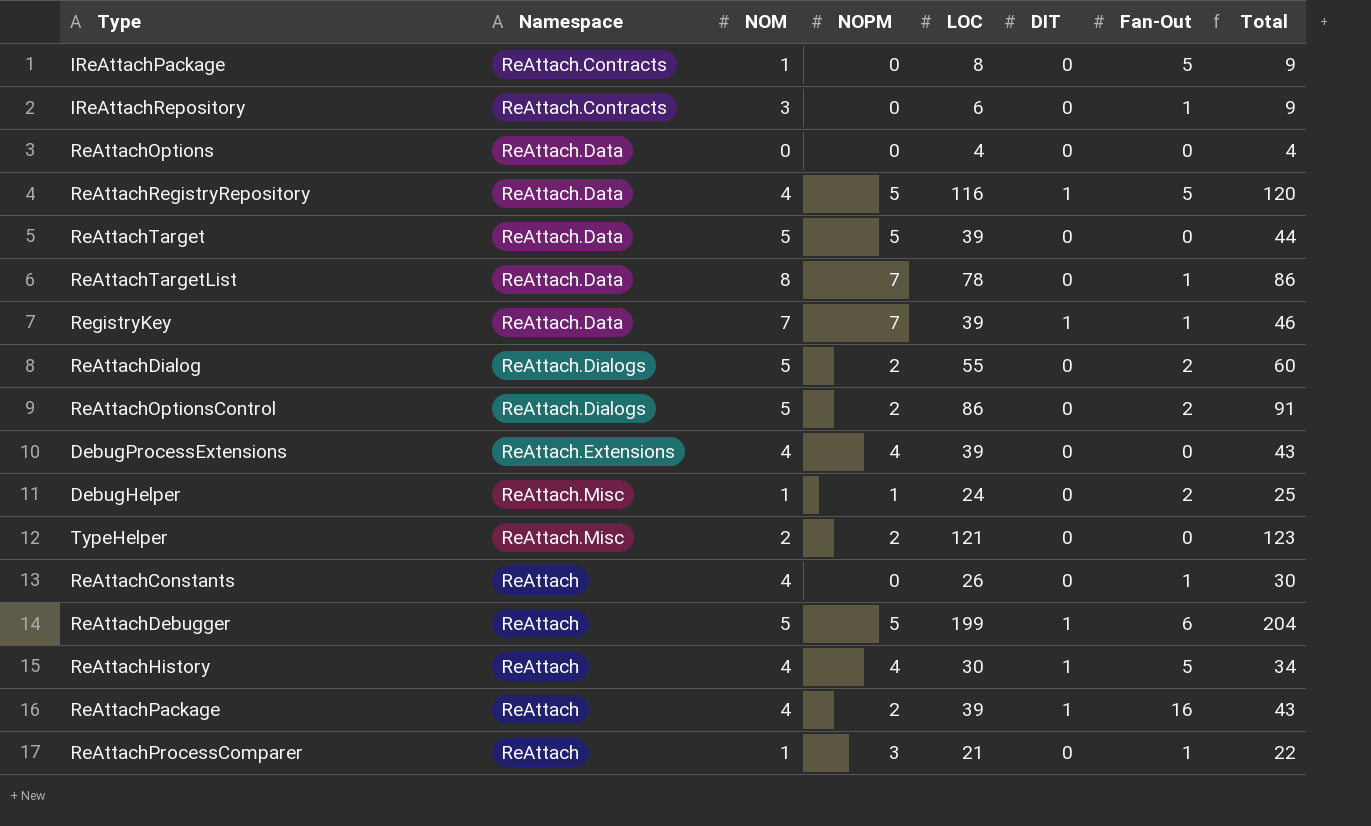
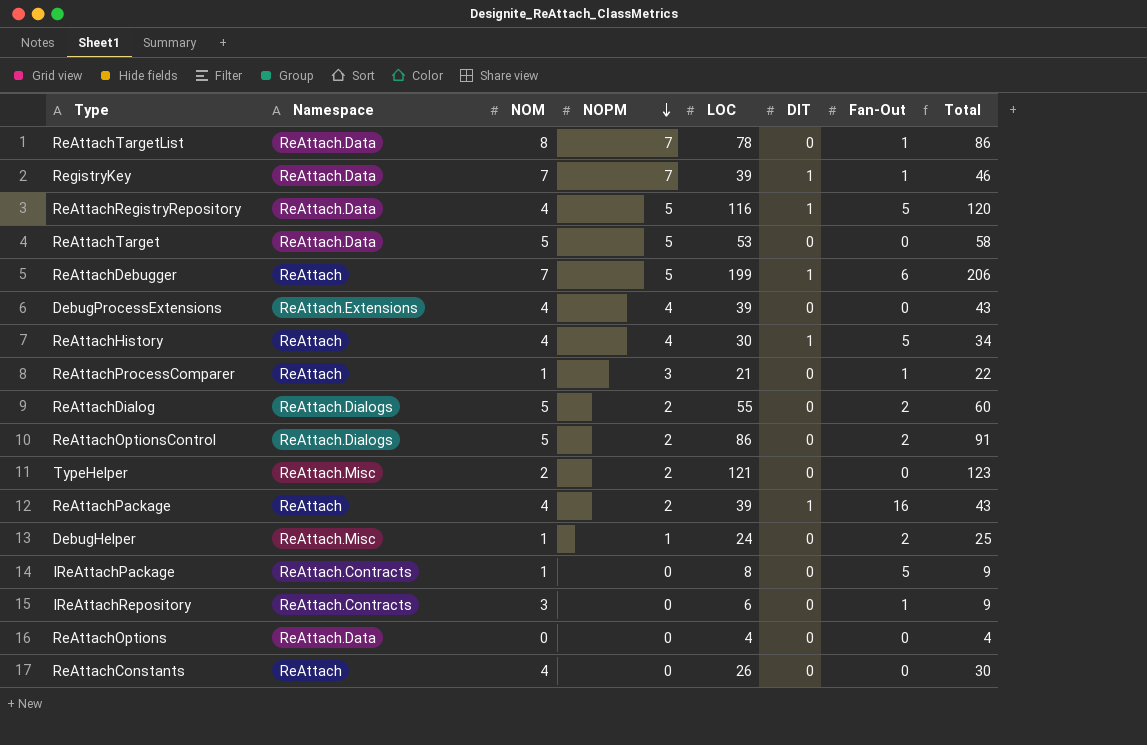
row order: none -> NOPM descending
ReAttachTarget | LOC: 39 -> 53
ReAttachTarget | Total: 44 -> 58
ReAttachDebugger | NOM: 5 -> 7
ReAttachDebugger | Total: 204 -> 206
ReAttachConstants | Fan-Out: 1 -> 0

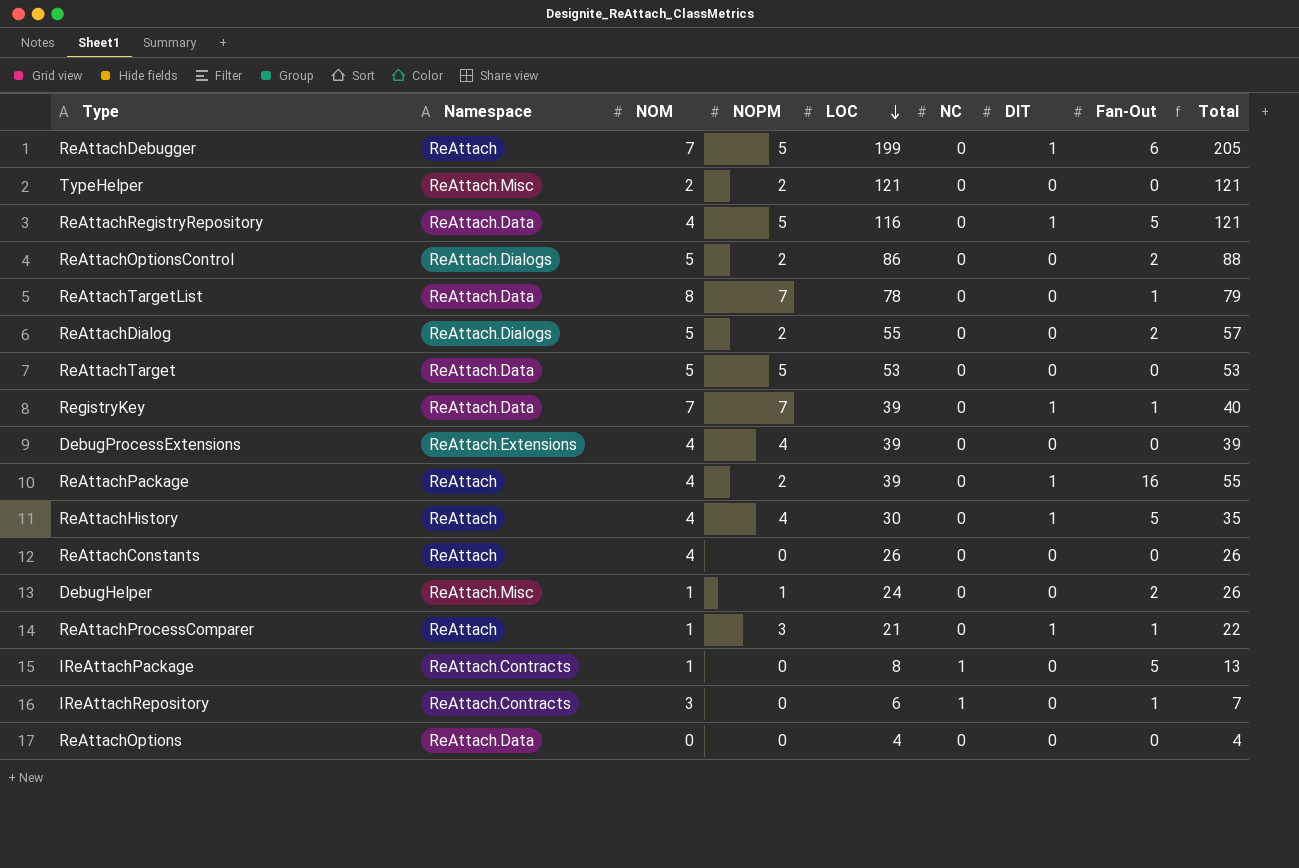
row order: NOPM descending -> LOC descending
column NC | position: none -> 6
column Total | formula: [NOM] + [LOC] -> [LOC] + [Fan-Out]
ReAttachProcessComparer | DIT: 0 -> 1

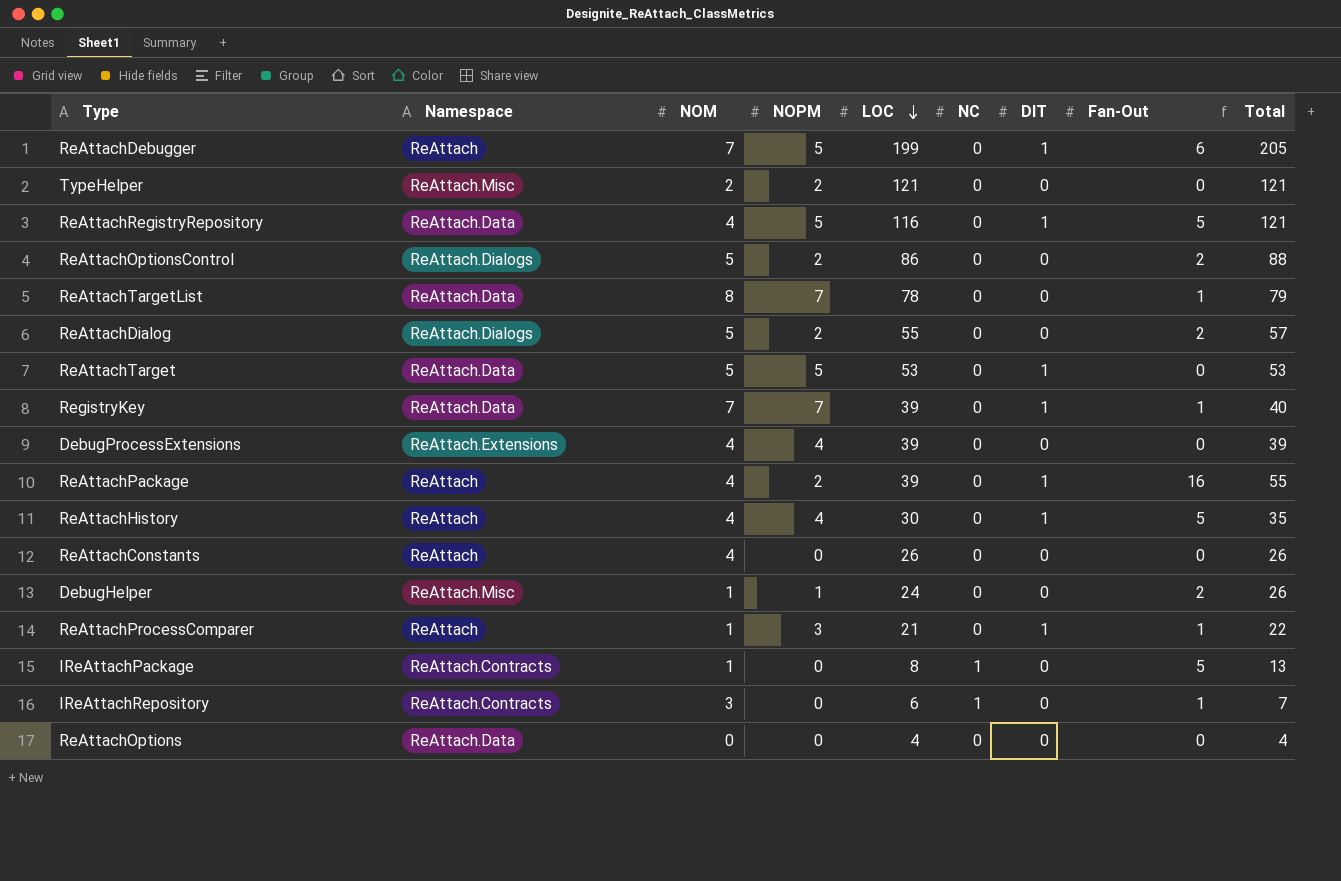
ReAttachTarget | DIT: 0 -> 1

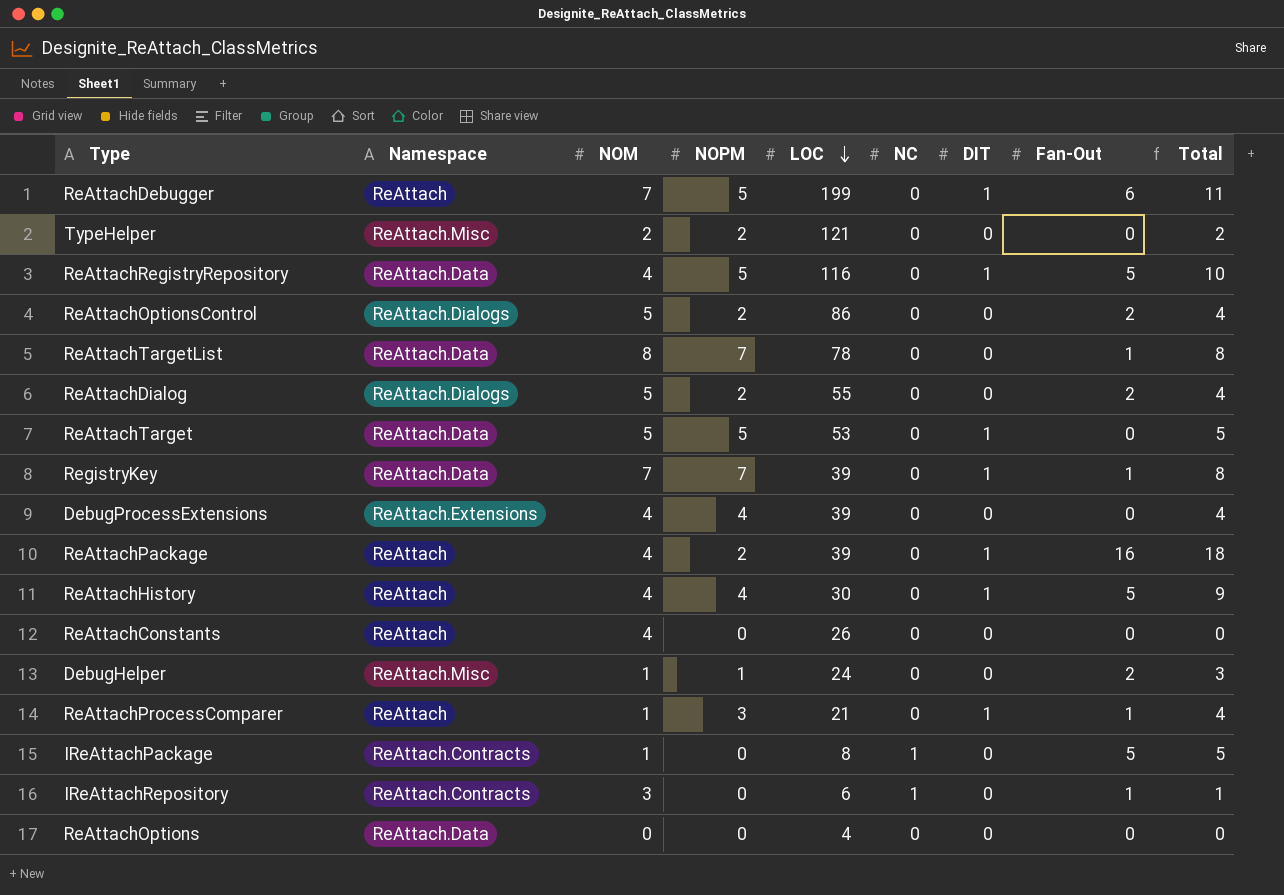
column Total | formula: [LOC] + [Fan-Out] -> [NOPM] + [Fan-Out]

